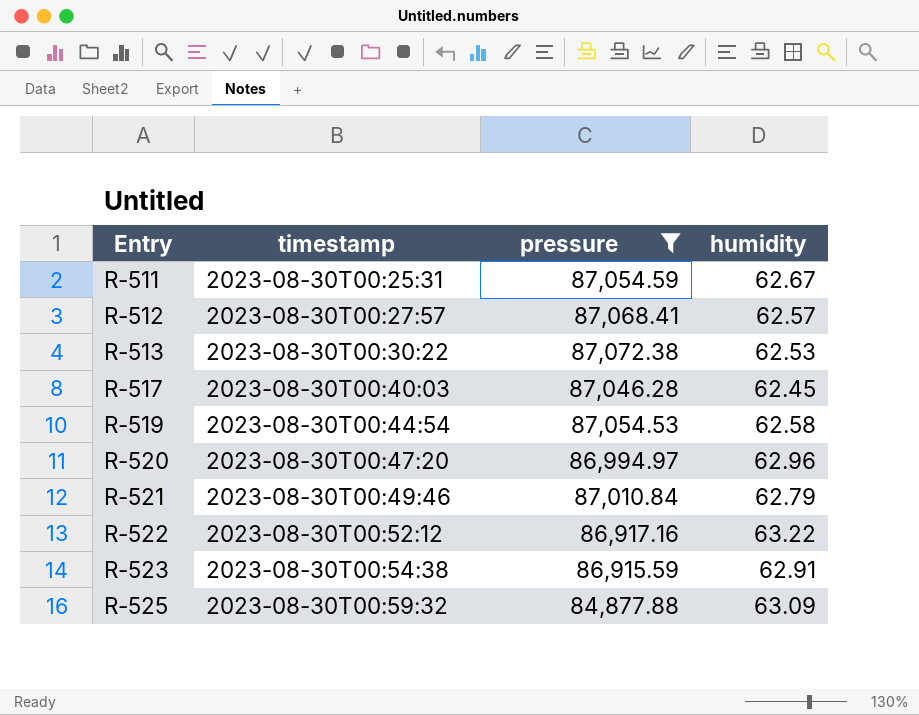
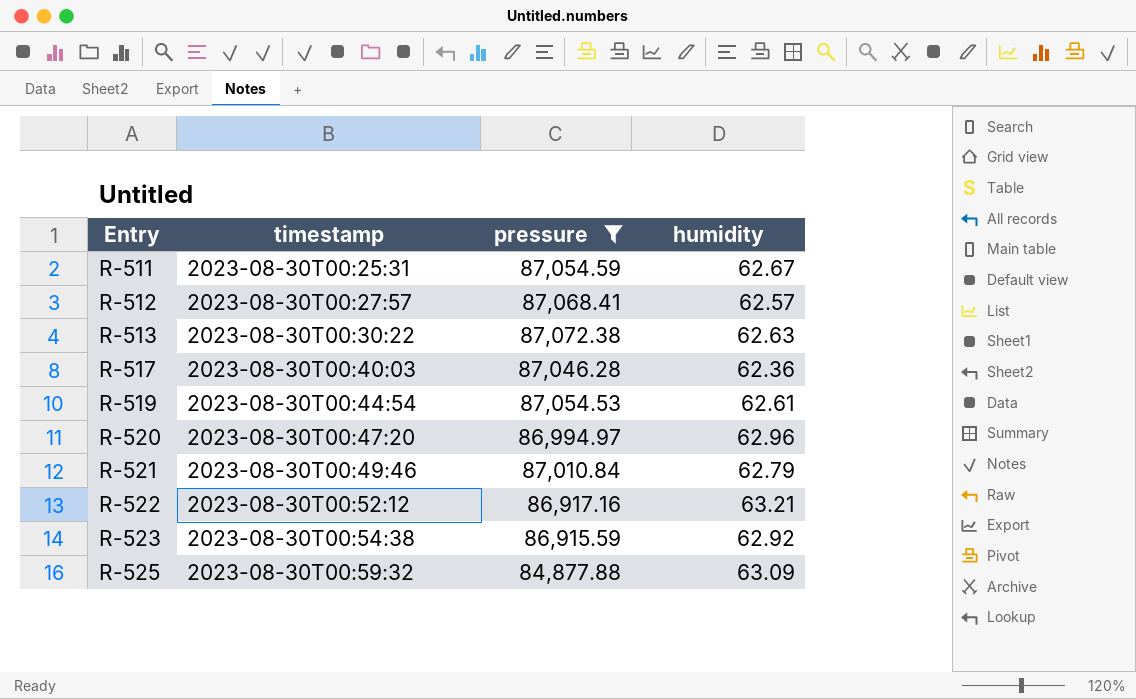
R-513 | humidity: 62.53 -> 62.63
R-517 | humidity: 62.45 -> 62.36
R-519 | humidity: 62.58 -> 62.61
R-522 | humidity: 63.22 -> 63.21
R-523 | humidity: 62.91 -> 62.92

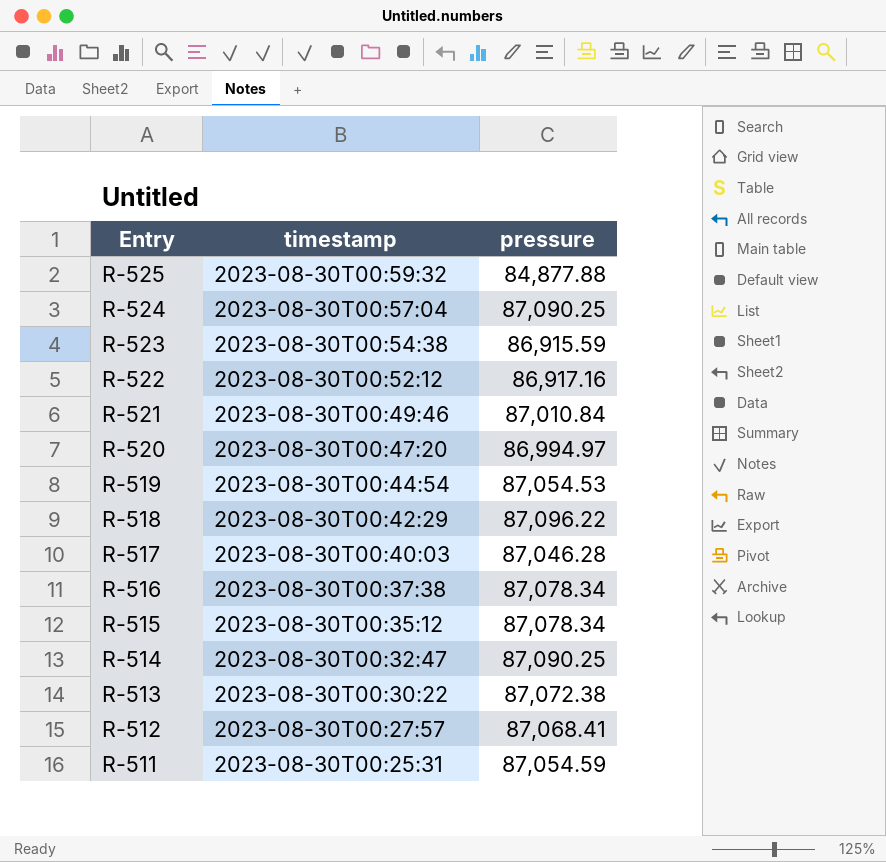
filter: pressure <= 87,072.38 -> none
row order: Entry ascending -> Entry descending
column humidity | position: 4 -> none

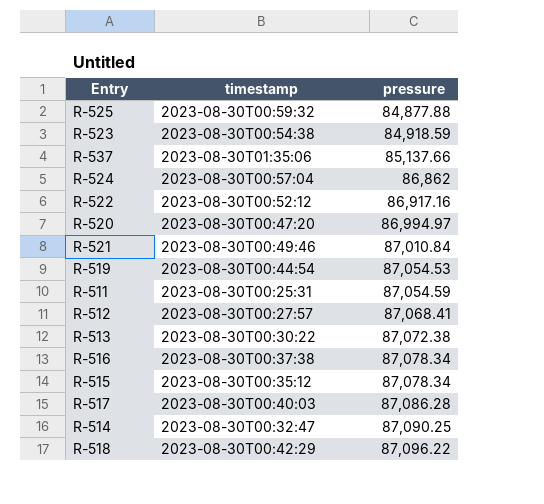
row order: Entry descending -> pressure ascending
R-523 | pressure: 86,915.59 -> 84,918.59
row R-537: none -> 2023-08-30T01:35:06 | 85,137.66
R-524 | pressure: 87,090.25 -> 86,862
R-517 | pressure: 87,046.28 -> 87,086.28

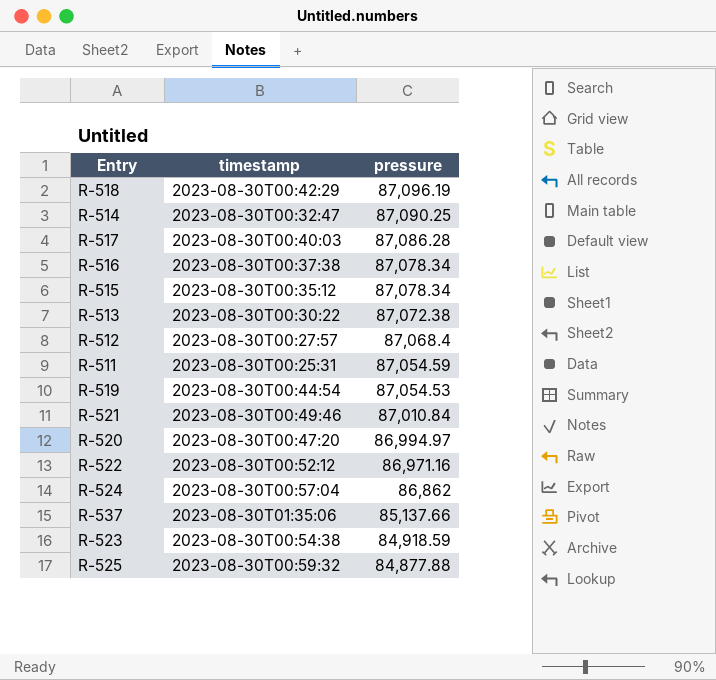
row order: pressure ascending -> pressure descending
R-518 | pressure: 87,096.22 -> 87,096.19
R-512 | pressure: 87,068.41 -> 87,068.4
R-522 | pressure: 86,917.16 -> 86,971.16

